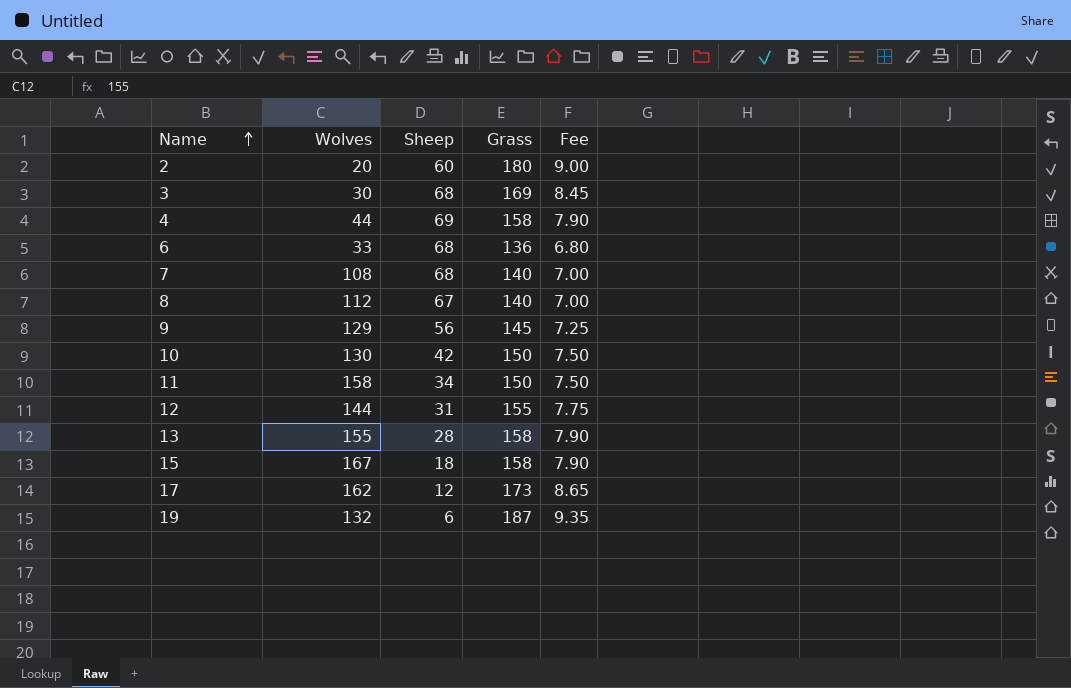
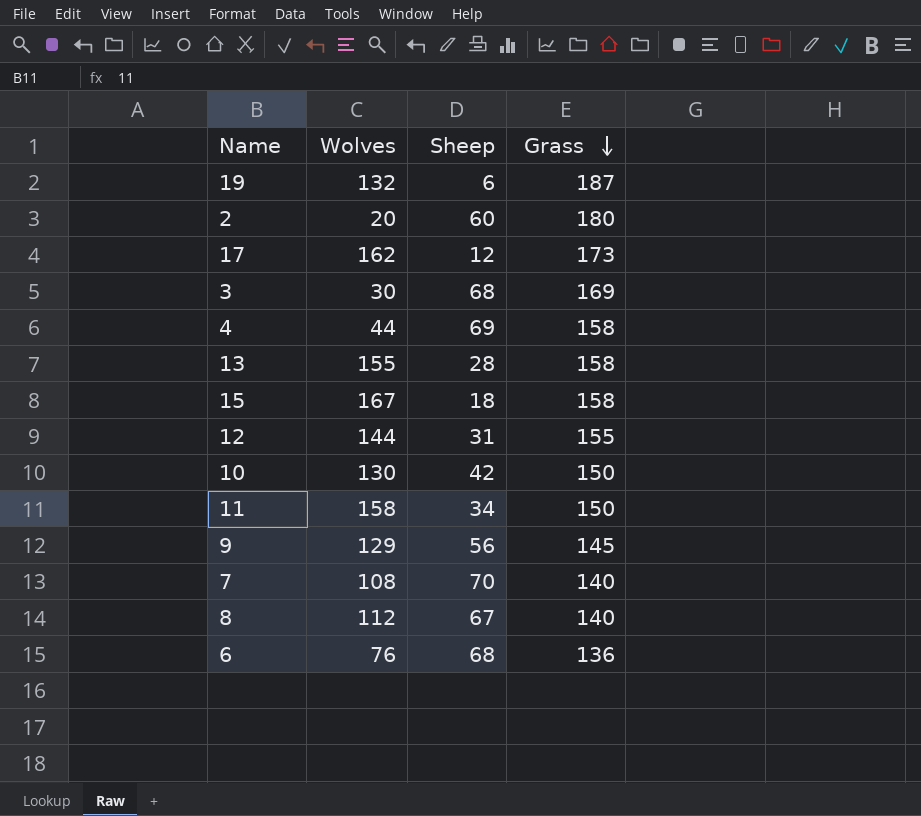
row order: Name ascending -> Grass descending
column Fee | formula: [Grass] * 0.05 -> none
7 | Sheep: 68 -> 70
6 | Wolves: 33 -> 76

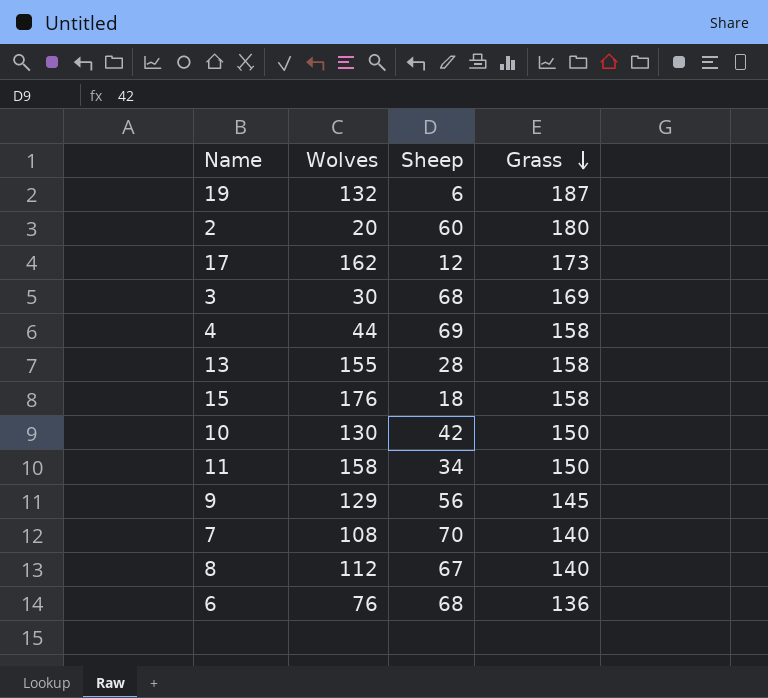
row 12: 144 | 31 | 155 -> none
15 | Wolves: 167 -> 176

